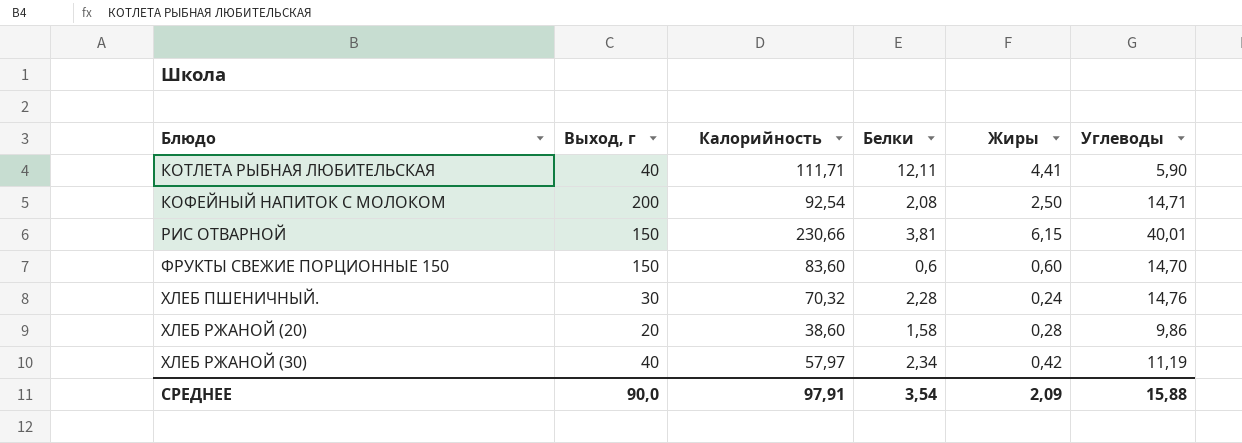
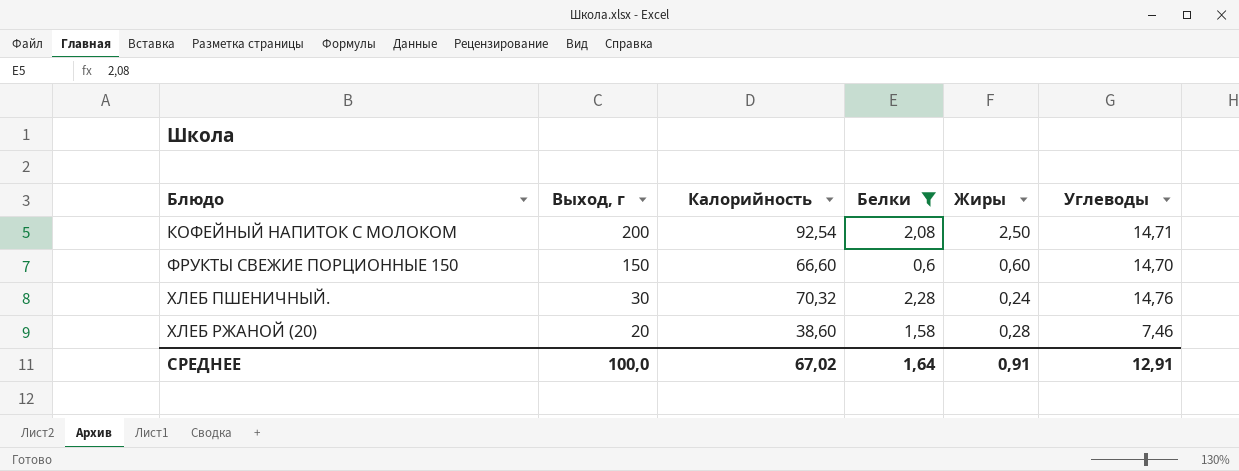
filter: none -> Белки <= 2,28
ФРУКТЫ СВЕЖИЕ ПОРЦИОННЫЕ 150 | Калорийность: 83,60 -> 66,60
ХЛЕБ РЖАНОЙ (20) | Углеводы: 9,86 -> 7,46
СРЕДНЕЕ | Выход, г: 90,0 -> 100,0
СРЕДНЕЕ | Калорийность: 97,91 -> 67,02
СРЕДНЕЕ | Белки: 3,54 -> 1,64
СРЕДНЕЕ | Жиры: 2,09 -> 0,91
СРЕДНЕЕ | Углеводы: 15,88 -> 12,91

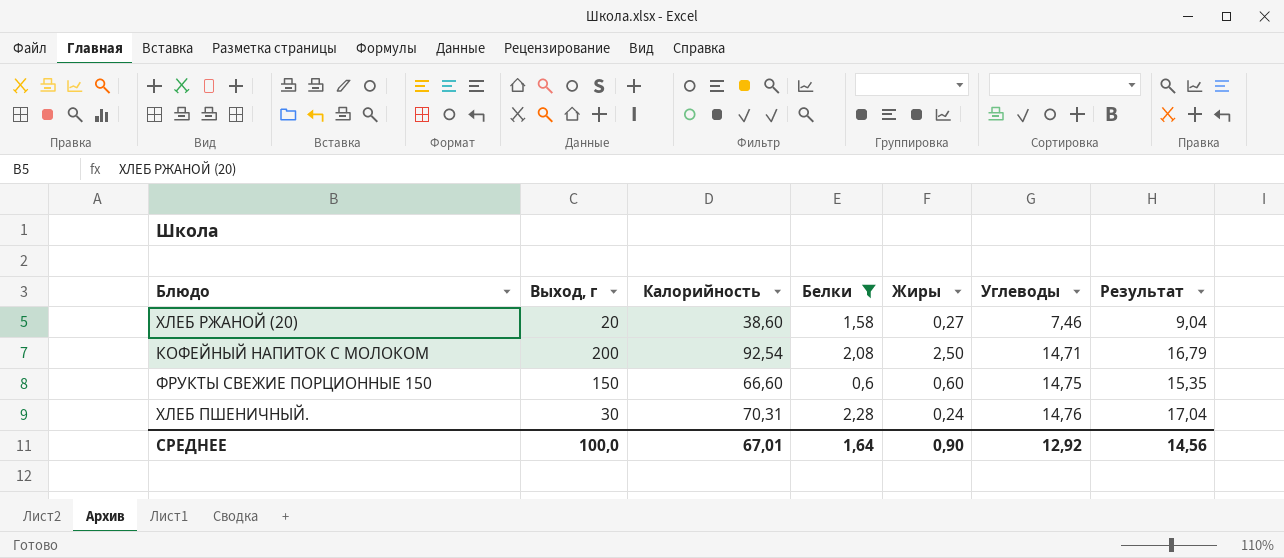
row order: Блюдо ascending -> Углеводы ascending
column Результат | formula: none -> [Белки] + [Углеводы]
ХЛЕБ РЖАНОЙ (20) | Жиры: 0,28 -> 0,27
ФРУКТЫ СВЕЖИЕ ПОРЦИОННЫЕ 150 | Углеводы: 14,70 -> 14,75
ХЛЕБ ПШЕНИЧНЫЙ. | Калорийность: 70,32 -> 70,31
СРЕДНЕЕ | Калорийность: 67,02 -> 67,01
СРЕДНЕЕ | Жиры: 0,91 -> 0,90
СРЕДНЕЕ | Углеводы: 12,91 -> 12,92

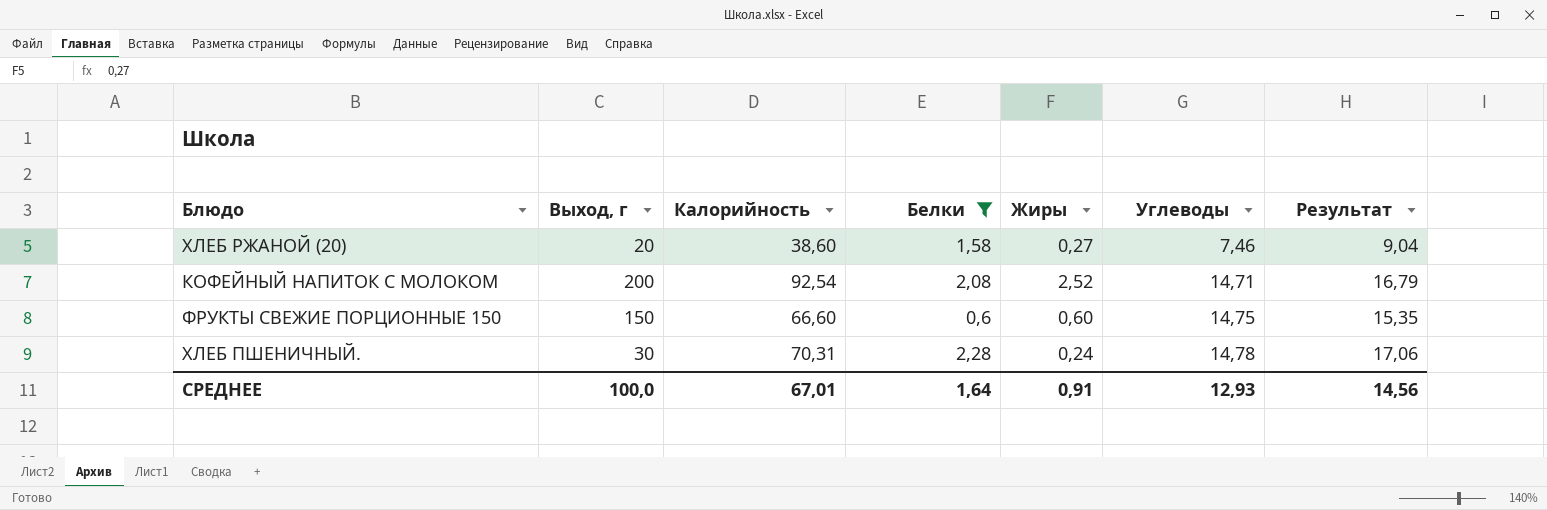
КОФЕЙНЫЙ НАПИТОК С МОЛОКОМ | Жиры: 2,50 -> 2,52
ХЛЕБ ПШЕНИЧНЫЙ. | Углеводы: 14,76 -> 14,78
ХЛЕБ ПШЕНИЧНЫЙ. | Результат: 17,04 -> 17,06
СРЕДНЕЕ | Жиры: 0,90 -> 0,91
СРЕДНЕЕ | Углеводы: 12,92 -> 12,93

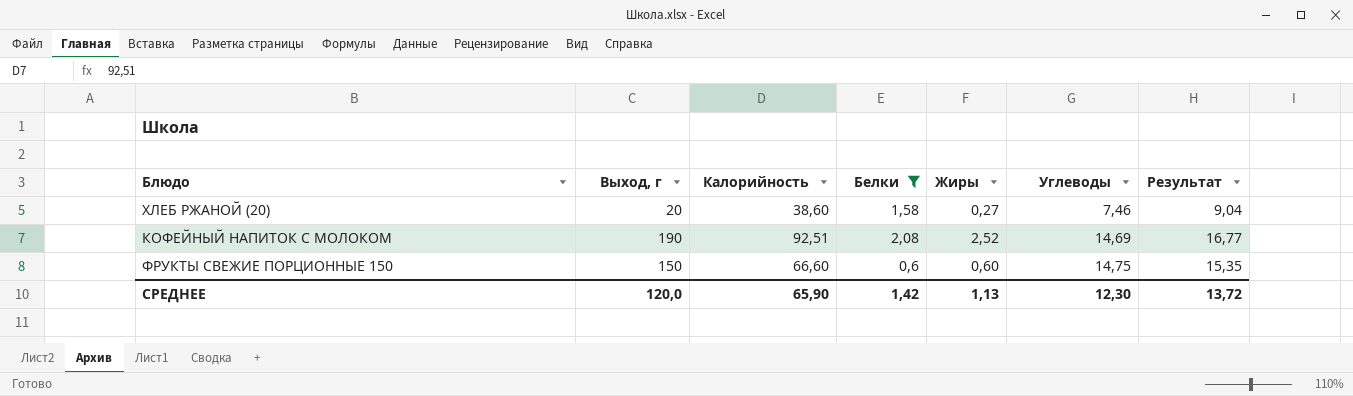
row ХЛЕБ ПШЕНИЧНЫЙ.: 30 | 70,31 | 2,28 | 0,24 | 14,78 | 17,06 -> none
КОФЕЙНЫЙ НАПИТОК С МОЛОКОМ | Выход, г: 200 -> 190
КОФЕЙНЫЙ НАПИТОК С МОЛОКОМ | Калорийность: 92,54 -> 92,51
КОФЕЙНЫЙ НАПИТОК С МОЛОКОМ | Углеводы: 14,71 -> 14,69
КОФЕЙНЫЙ НАПИТОК С МОЛОКОМ | Результат: 16,79 -> 16,77
СРЕДНЕЕ | Выход, г: 100,0 -> 120,0
СРЕДНЕЕ | Калорийность: 67,01 -> 65,90
СРЕДНЕЕ | Белки: 1,64 -> 1,42
СРЕДНЕЕ | Жиры: 0,91 -> 1,13
СРЕДНЕЕ | Углеводы: 12,93 -> 12,30
СРЕДНЕЕ | Результат: 14,56 -> 13,72

